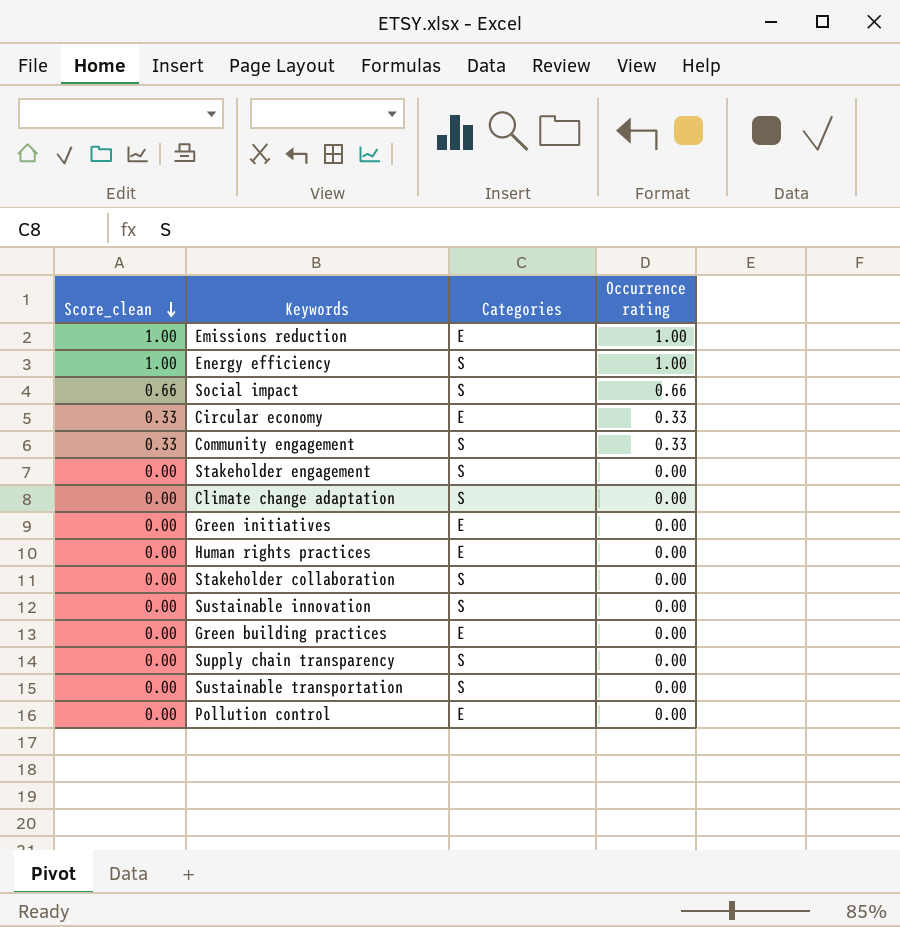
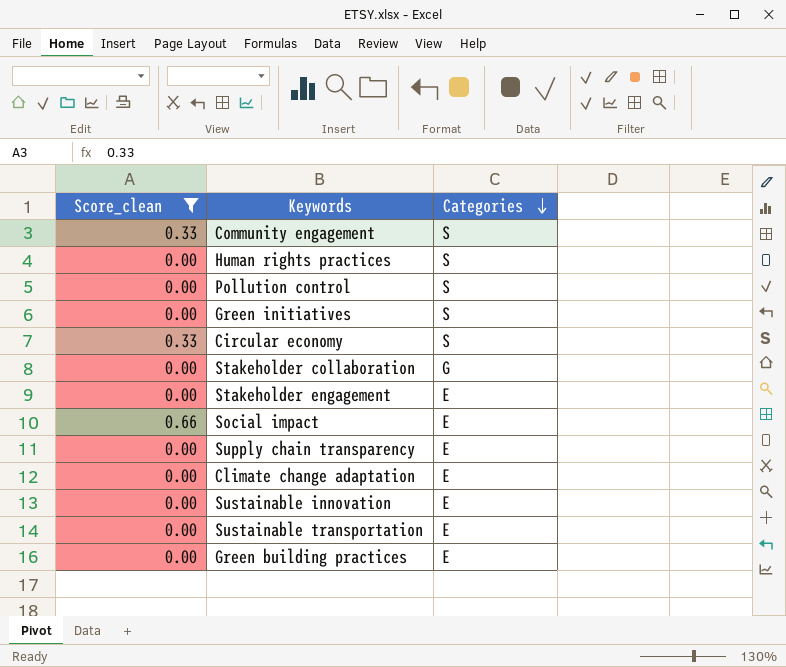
filter: none -> Score_clean != 1.00
row order: Score_clean descending -> Categories descending
column Occurrence rating | position: 4 -> none
Human rights practices | Categories: E -> S
Pollution control | Categories: E -> S
Green initiatives | Categories: E -> S
Circular economy | Categories: E -> S
Stakeholder collaboration | Categories: S -> G
Stakeholder engagement | Categories: S -> E
Social impact | Categories: S -> E
Supply chain transparency | Categories: S -> E
Climate change adaptation | Categories: S -> E
Sustainable innovation | Categories: S -> E
Sustainable transportation | Categories: S -> E

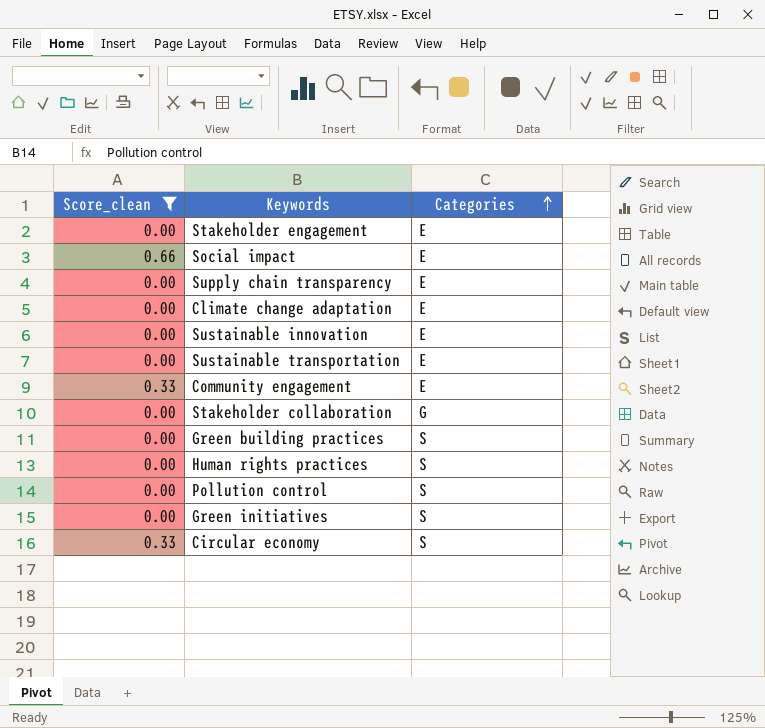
row order: Categories descending -> Categories ascending
Community engagement | Categories: S -> E
Green building practices | Categories: E -> S

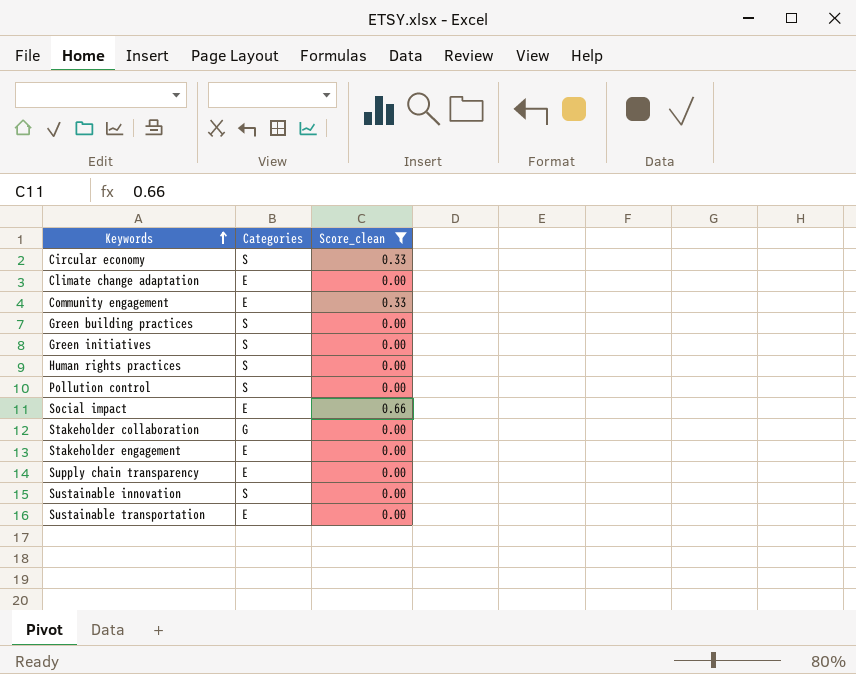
row order: Categories ascending -> Keywords ascending
column Score_clean | position: 1 -> 3
Sustainable innovation | Categories: E -> S

